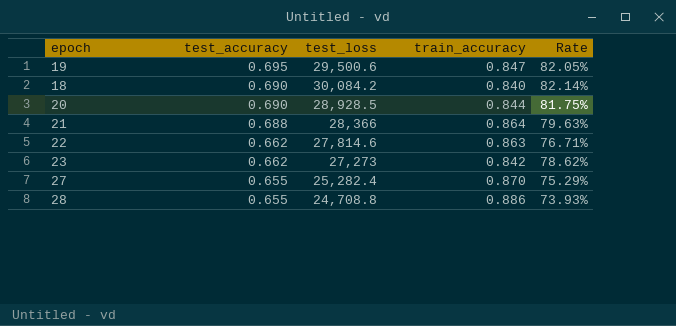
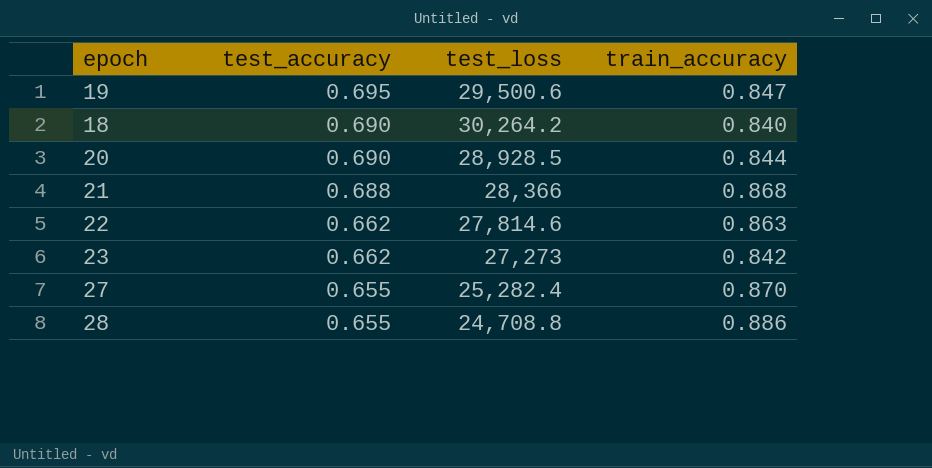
column Rate | formula: [test_accuracy] / [train_accuracy] -> none
18 | test_loss: 30,084.2 -> 30,264.2
21 | train_accuracy: 0.864 -> 0.868

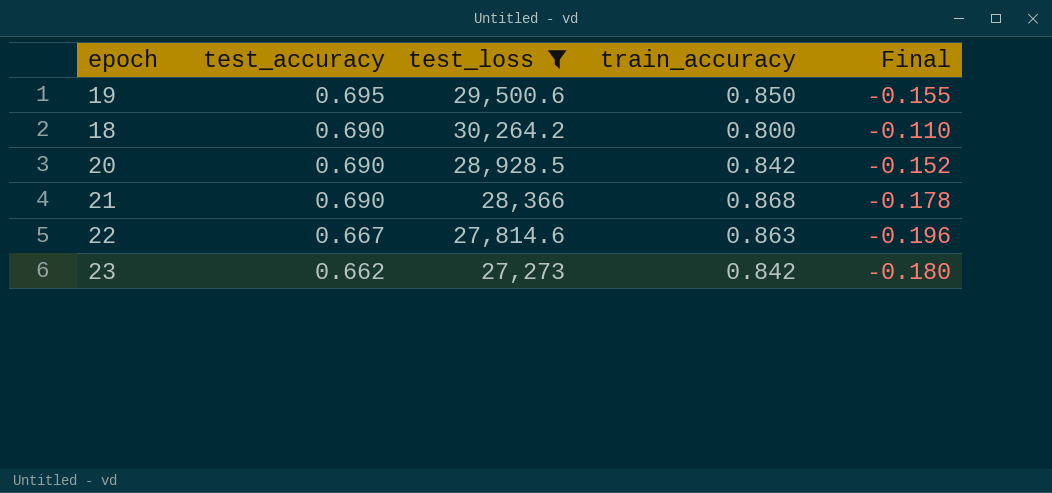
filter: none -> test_loss >= 27,273
column Final | formula: none -> [test_accuracy] - [train_accuracy]
19 | train_accuracy: 0.847 -> 0.850
18 | train_accuracy: 0.840 -> 0.800
20 | train_accuracy: 0.844 -> 0.842
21 | test_accuracy: 0.688 -> 0.690
22 | test_accuracy: 0.662 -> 0.667

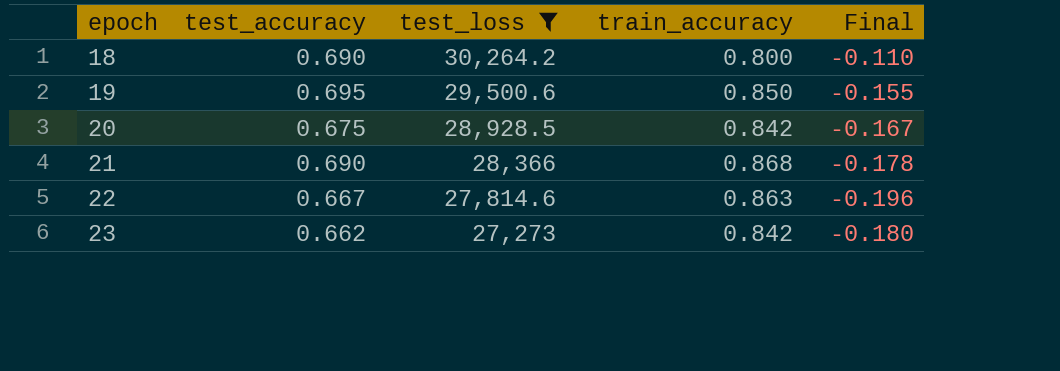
row order: test_accuracy descending -> epoch ascending
20 | test_accuracy: 0.690 -> 0.675
20 | Final: -0.152 -> -0.167

